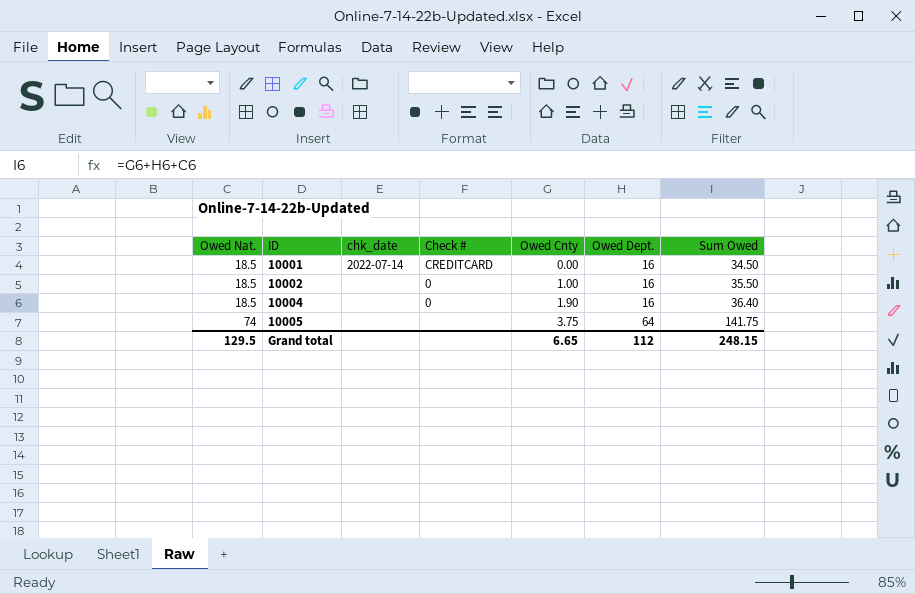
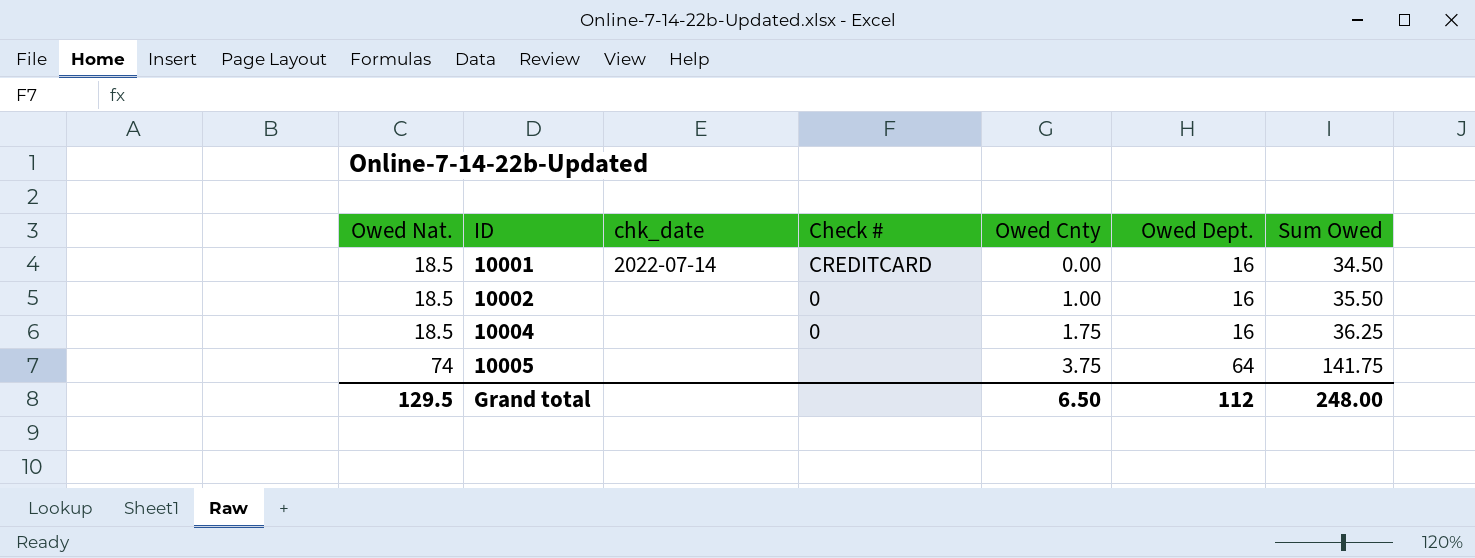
10004 | Owed Cnty: 1.90 -> 1.75
10004 | Sum Owed: 36.40 -> 36.25
Grand total | Owed Cnty: 6.65 -> 6.50
Grand total | Sum Owed: 248.15 -> 248.00

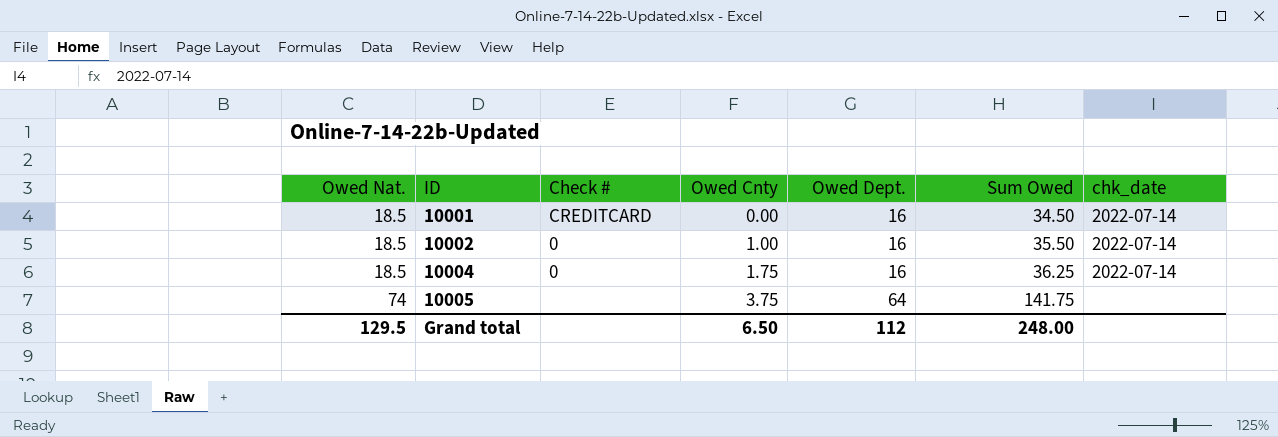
column chk_date | position: 3 -> 7
10002 | chk_date: none -> 2022-07-14
10004 | chk_date: none -> 2022-07-14

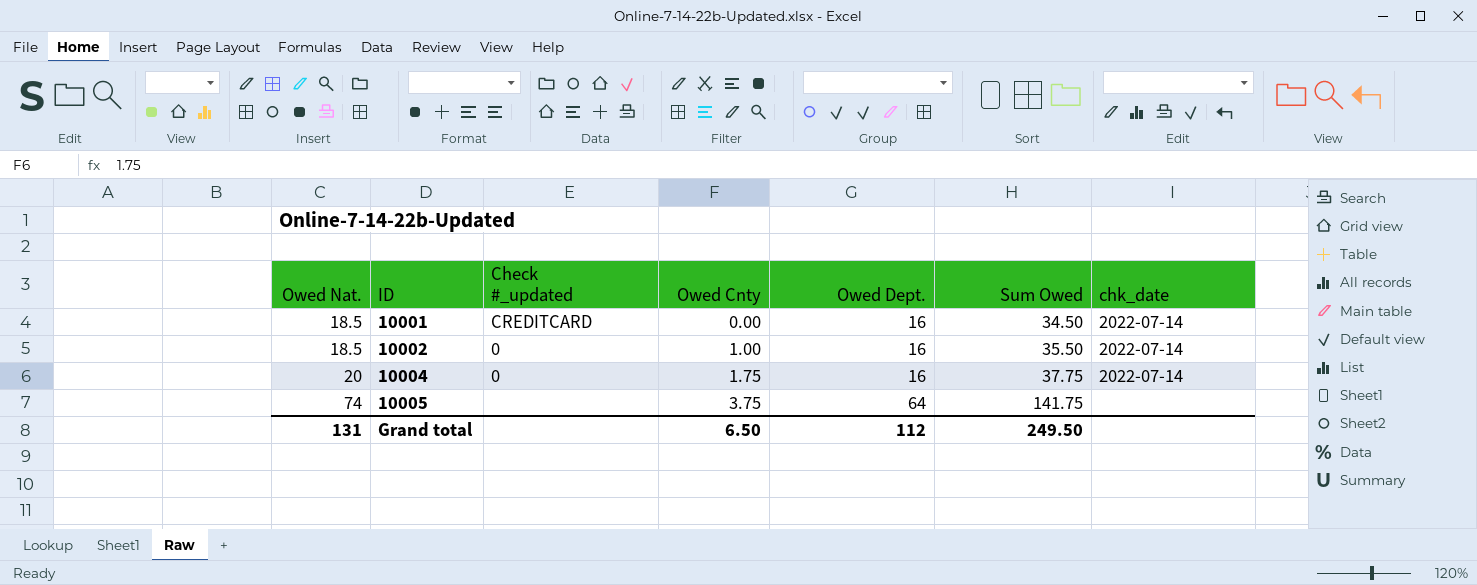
column name: Check # -> Check #_updated
10004 | Owed Nat.: 18.5 -> 20
10004 | Sum Owed: 36.25 -> 37.75
Grand total | Owed Nat.: 129.5 -> 131
Grand total | Sum Owed: 248.00 -> 249.50

